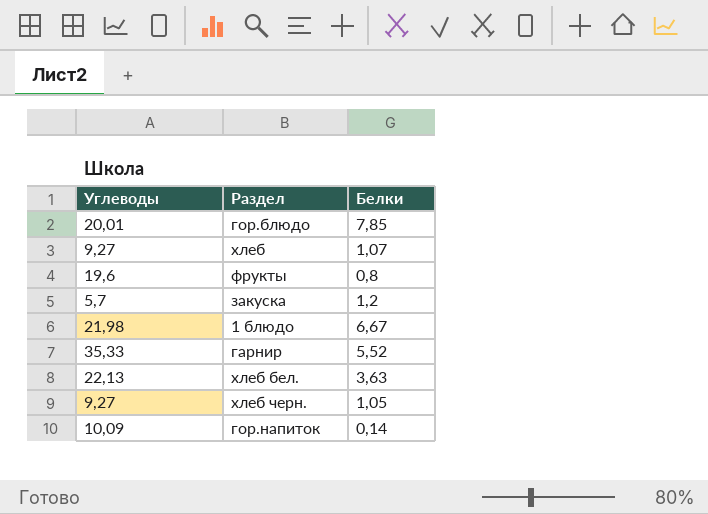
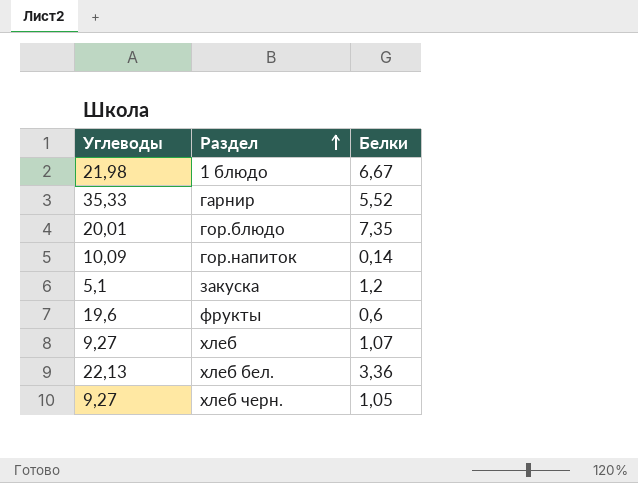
row order: none -> Раздел ascending
гор.блюдо | Белки: 7,85 -> 7,35
закуска | Углеводы: 5,7 -> 5,1
фрукты | Белки: 0,8 -> 0,6
хлеб бел. | Белки: 3,63 -> 3,36

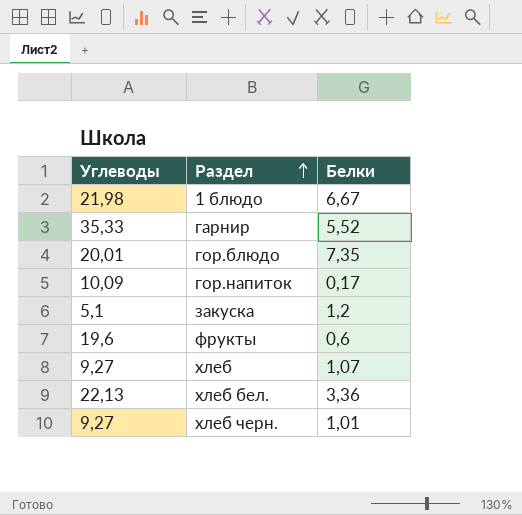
гор.напиток | Белки: 0,14 -> 0,17
хлеб черн. | Белки: 1,05 -> 1,01

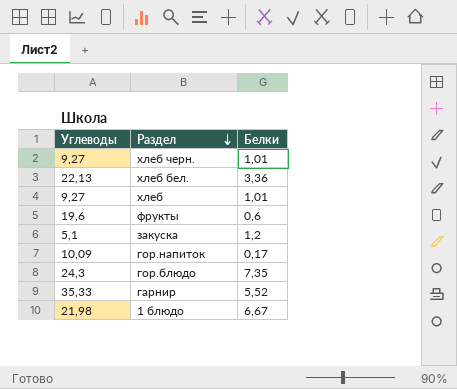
row order: Раздел ascending -> Раздел descending
хлеб | Белки: 1,07 -> 1,01
гор.блюдо | Углеводы: 20,01 -> 24,3

